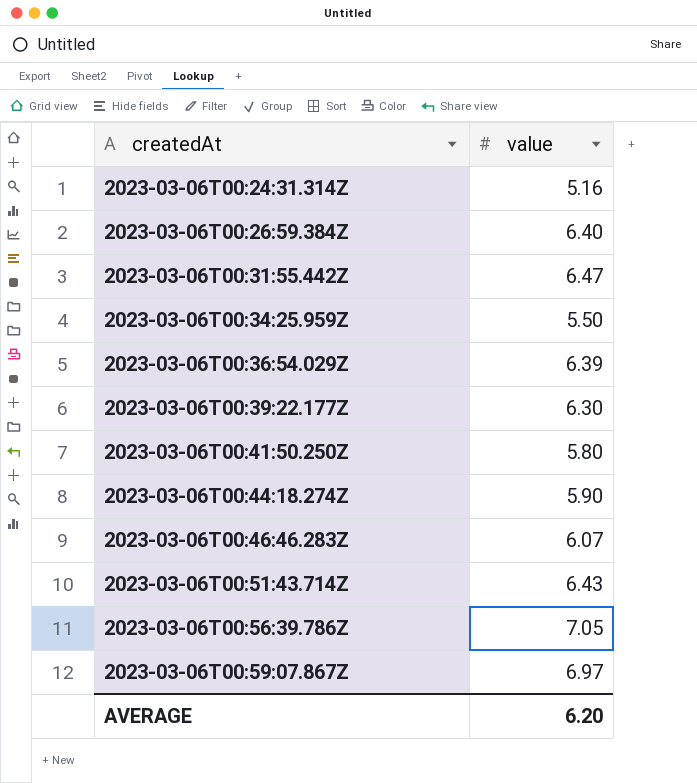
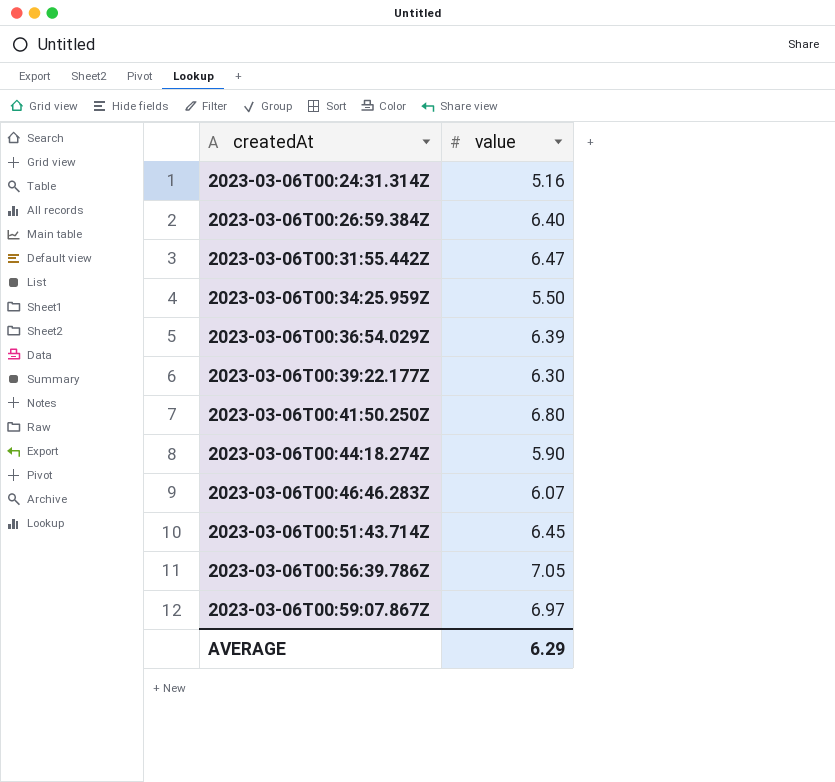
2023-03-06T00:41:50.250Z | value: 5.80 -> 6.80
2023-03-06T00:51:43.714Z | value: 6.43 -> 6.45
AVERAGE | value: 6.20 -> 6.29

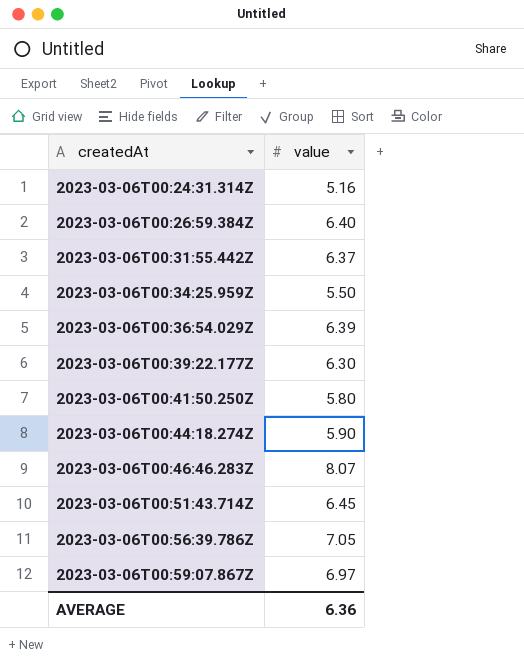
2023-03-06T00:31:55.442Z | value: 6.47 -> 6.37
2023-03-06T00:41:50.250Z | value: 6.80 -> 5.80
2023-03-06T00:46:46.283Z | value: 6.07 -> 8.07
AVERAGE | value: 6.29 -> 6.36

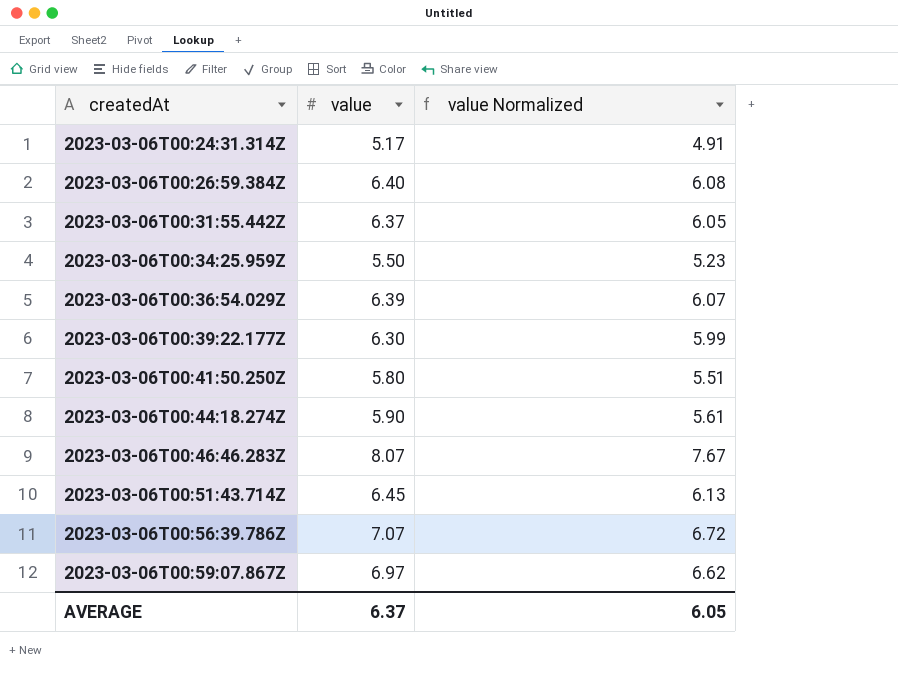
column value Normalized | formula: none -> [value] * 0.95
2023-03-06T00:24:31.314Z | value: 5.16 -> 5.17
2023-03-06T00:56:39.786Z | value: 7.05 -> 7.07
AVERAGE | value: 6.36 -> 6.37

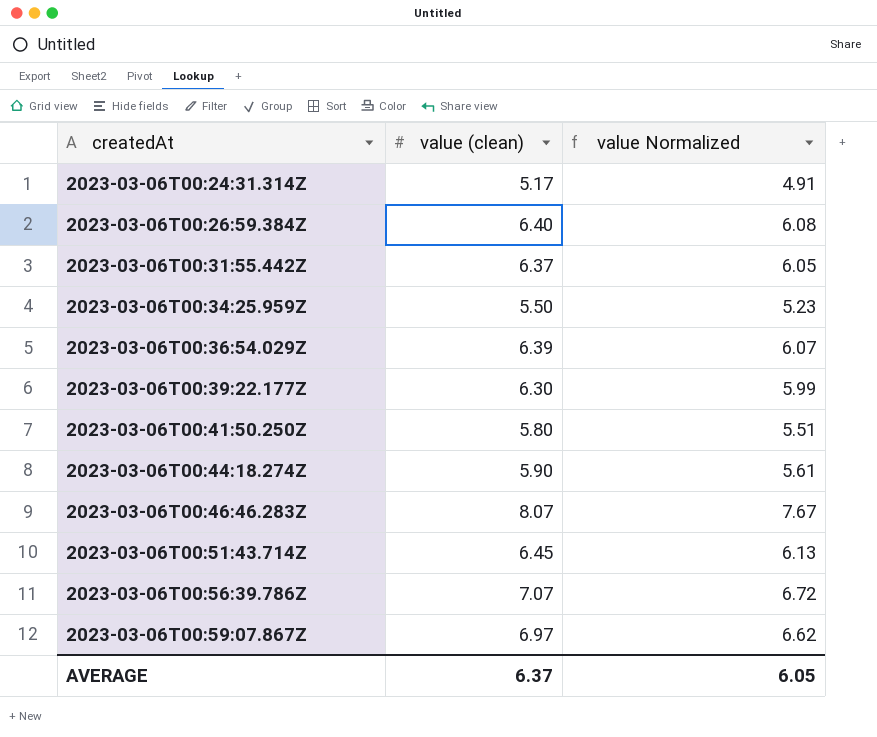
column name: value -> value (clean)

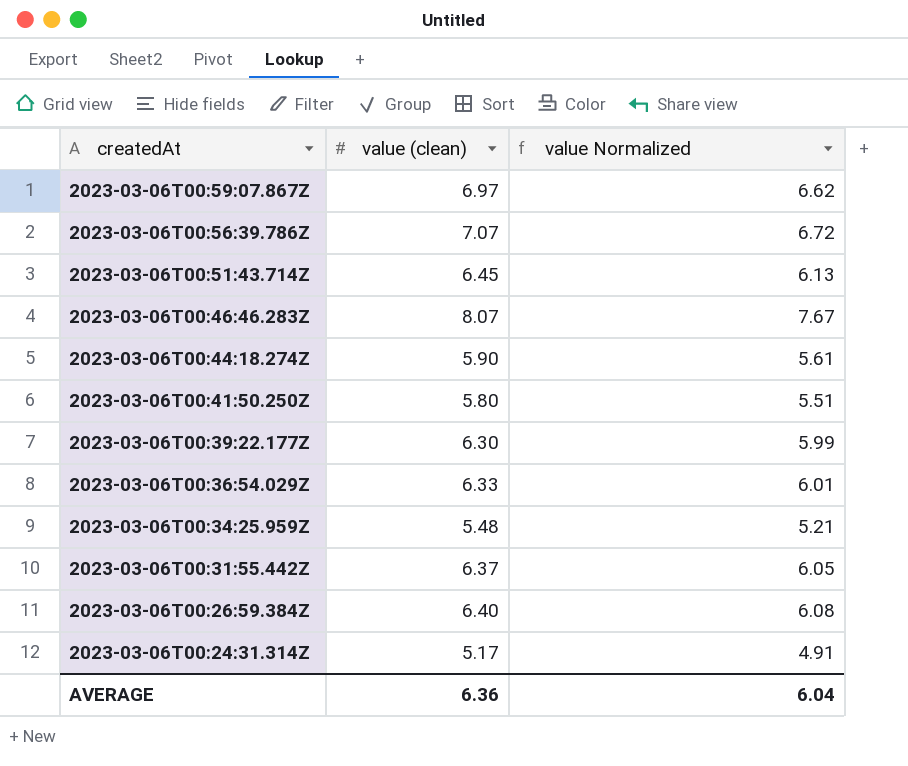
row order: createdAt ascending -> createdAt descending
2023-03-06T00:36:54.029Z | value (clean): 6.39 -> 6.33
2023-03-06T00:36:54.029Z | value Normalized: 6.07 -> 6.01
2023-03-06T00:34:25.959Z | value (clean): 5.50 -> 5.48
2023-03-06T00:34:25.959Z | value Normalized: 5.23 -> 5.21
AVERAGE | value (clean): 6.37 -> 6.36
AVERAGE | value Normalized: 6.05 -> 6.04

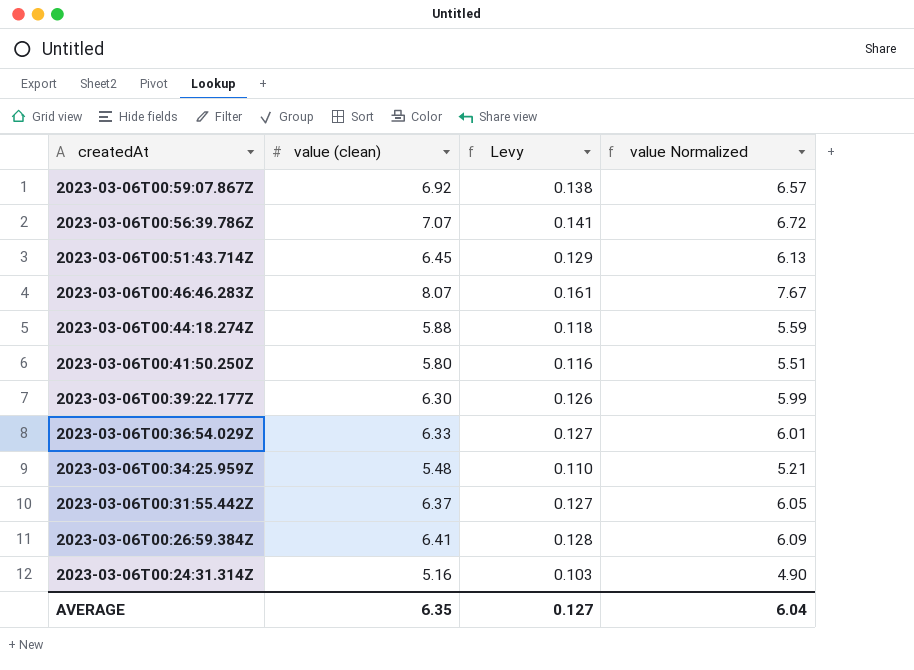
column Levy | formula: none -> [value (clean)] * 0.02
2023-03-06T00:59:07.867Z | value (clean): 6.97 -> 6.92
2023-03-06T00:59:07.867Z | value Normalized: 6.62 -> 6.57
2023-03-06T00:44:18.274Z | value (clean): 5.90 -> 5.88
2023-03-06T00:44:18.274Z | value Normalized: 5.61 -> 5.59
2023-03-06T00:26:59.384Z | value (clean): 6.40 -> 6.41
2023-03-06T00:26:59.384Z | value Normalized: 6.08 -> 6.09
2023-03-06T00:24:31.314Z | value (clean): 5.17 -> 5.16
2023-03-06T00:24:31.314Z | value Normalized: 4.91 -> 4.90
AVERAGE | value (clean): 6.36 -> 6.35

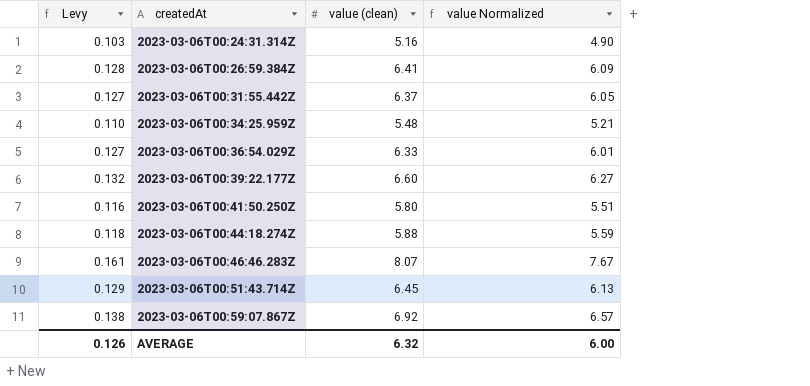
row order: createdAt descending -> createdAt ascending
column Levy | position: 3 -> 1
row 2023-03-06T00:56:39.786Z: 7.07 | 0.141 | 6.72 -> none
2023-03-06T00:39:22.177Z | Levy: 0.126 -> 0.132
2023-03-06T00:39:22.177Z | value (clean): 6.30 -> 6.60
2023-03-06T00:39:22.177Z | value Normalized: 5.99 -> 6.27
AVERAGE | Levy: 0.127 -> 0.126
AVERAGE | value (clean): 6.35 -> 6.32
AVERAGE | value Normalized: 6.04 -> 6.00

